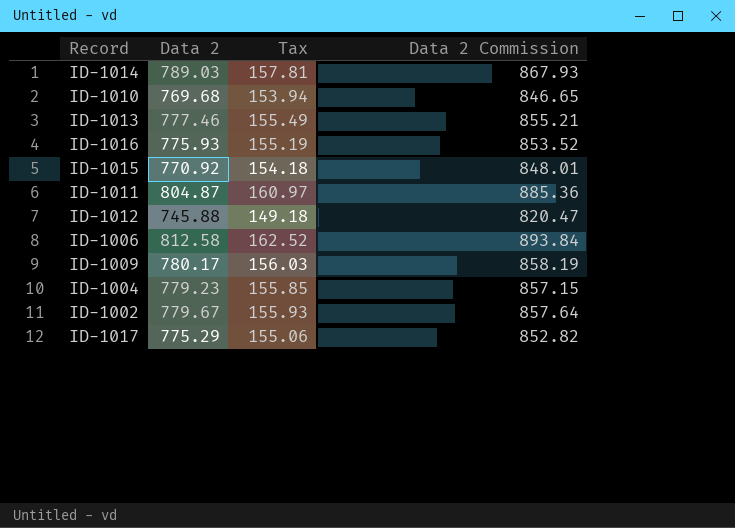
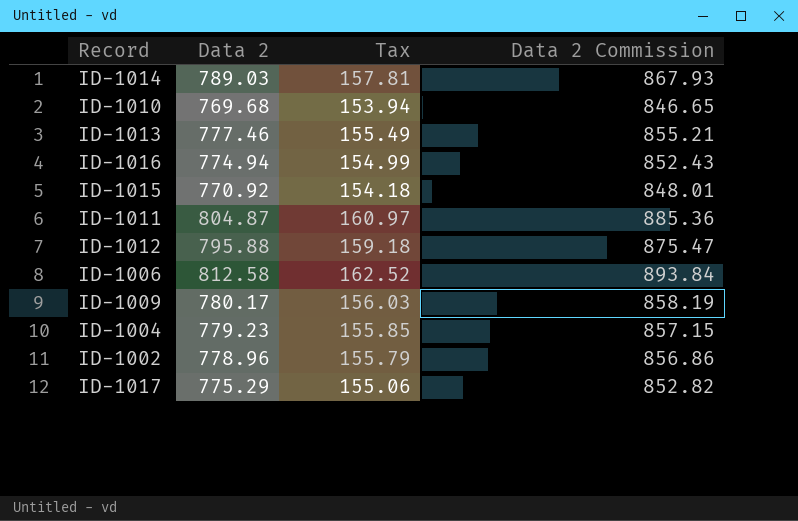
ID-1016 | Data 2: 775.93 -> 774.94
ID-1016 | Tax: 155.19 -> 154.99
ID-1016 | Data 2 Commission: 853.52 -> 852.43
ID-1012 | Data 2: 745.88 -> 795.88
ID-1012 | Tax: 149.18 -> 159.18
ID-1012 | Data 2 Commission: 820.47 -> 875.47
ID-1002 | Data 2: 779.67 -> 778.96
ID-1002 | Tax: 155.93 -> 155.79
ID-1002 | Data 2 Commission: 857.64 -> 856.86

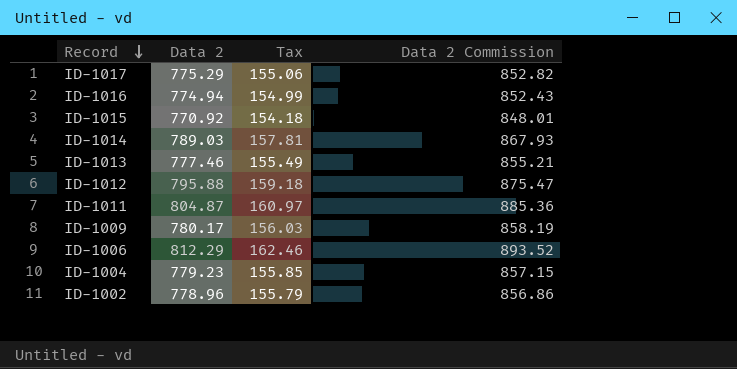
row order: none -> Record descending
row ID-1010: 769.68 | 153.94 | 846.65 -> none
ID-1006 | Data 2: 812.58 -> 812.29
ID-1006 | Tax: 162.52 -> 162.46
ID-1006 | Data 2 Commission: 893.84 -> 893.52

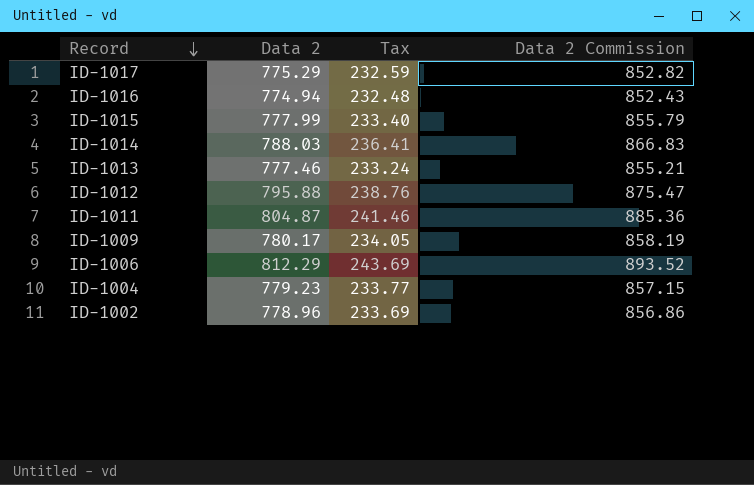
column Tax | formula: [Data 2] * 0.2 -> [Data 2] * 0.3
ID-1015 | Data 2: 770.92 -> 777.99
ID-1015 | Data 2 Commission: 848.01 -> 855.79
ID-1014 | Data 2: 789.03 -> 788.03
ID-1014 | Data 2 Commission: 867.93 -> 866.83

